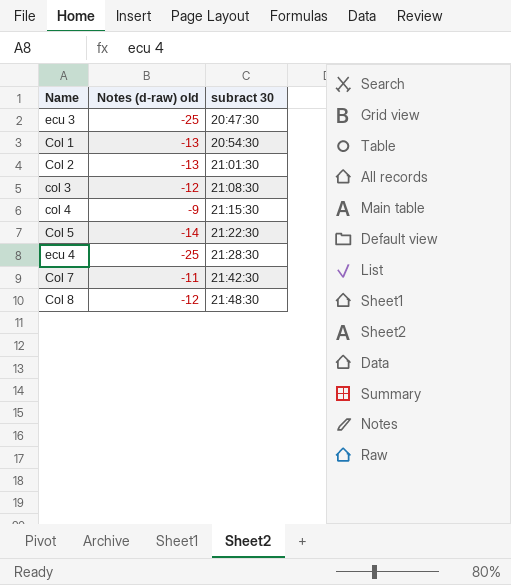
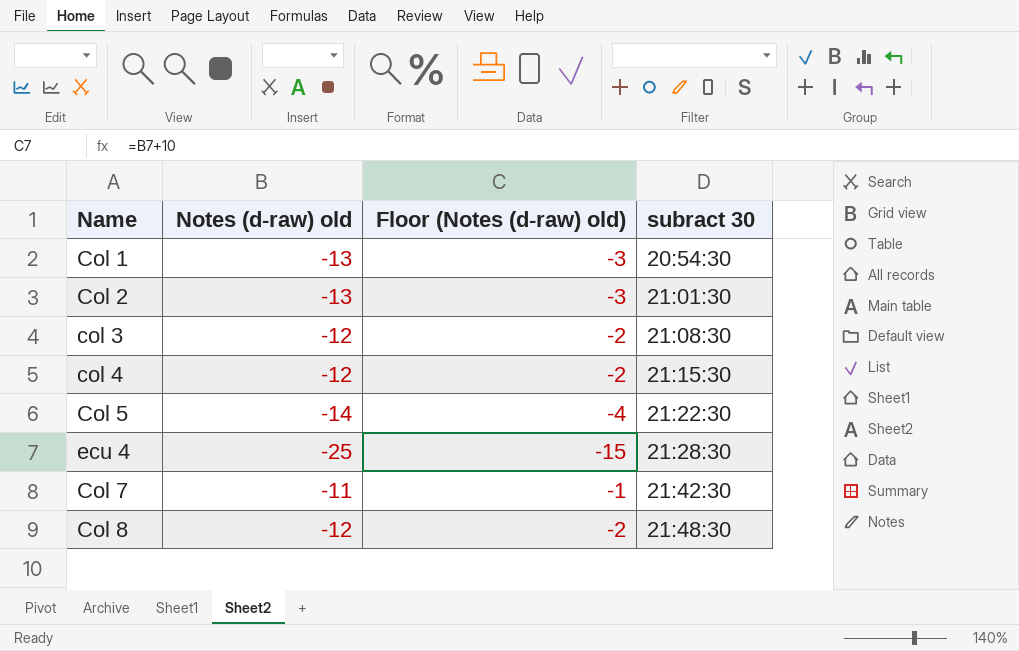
column Floor (Notes (d-raw) old) | formula: none -> [Notes (d-raw) old] + 10
row ecu 3: -25 | 20:47:30 -> none
col 4 | Notes (d-raw) old: -9 -> -12

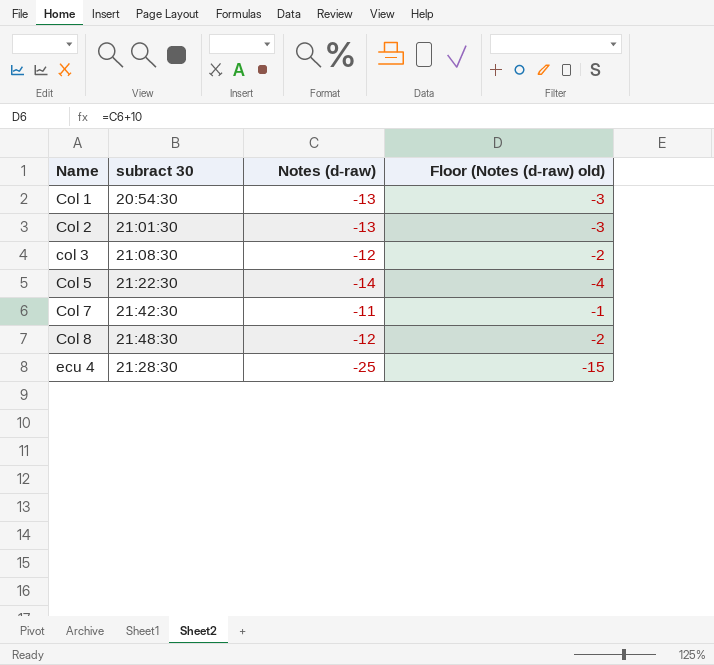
row order: subract 30 ascending -> Name ascending
column subract 30 | position: 4 -> 2
column name: Notes (d-raw) old -> Notes (d-raw)
row col 4: -12 | -2 | 21:15:30 -> none

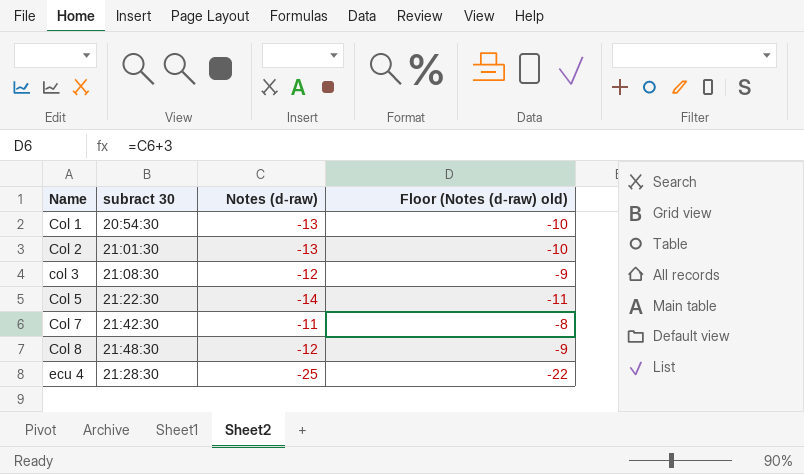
column Floor (Notes (d-raw) old) | formula: [Notes (d-raw)] + 10 -> [Notes (d-raw)] + 3

